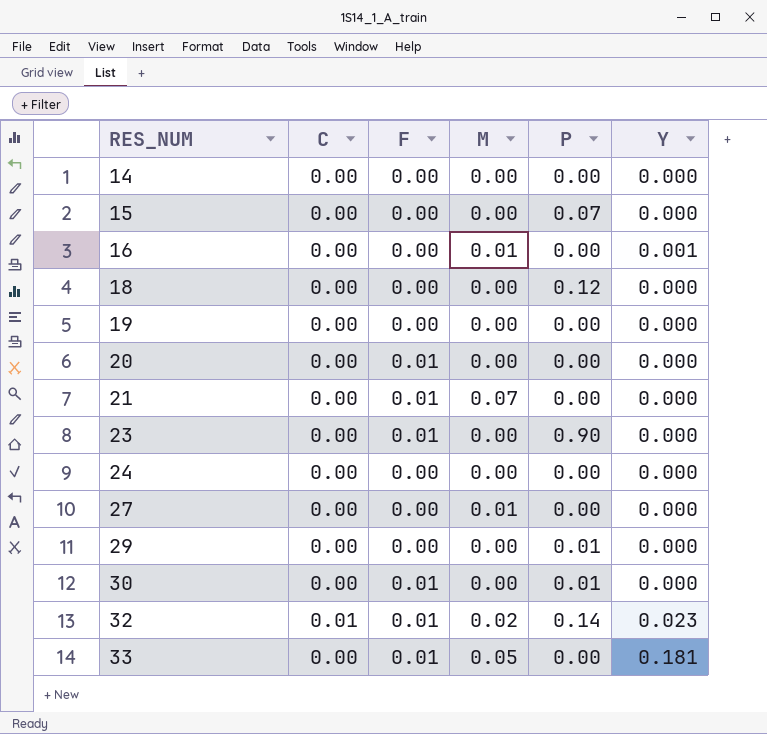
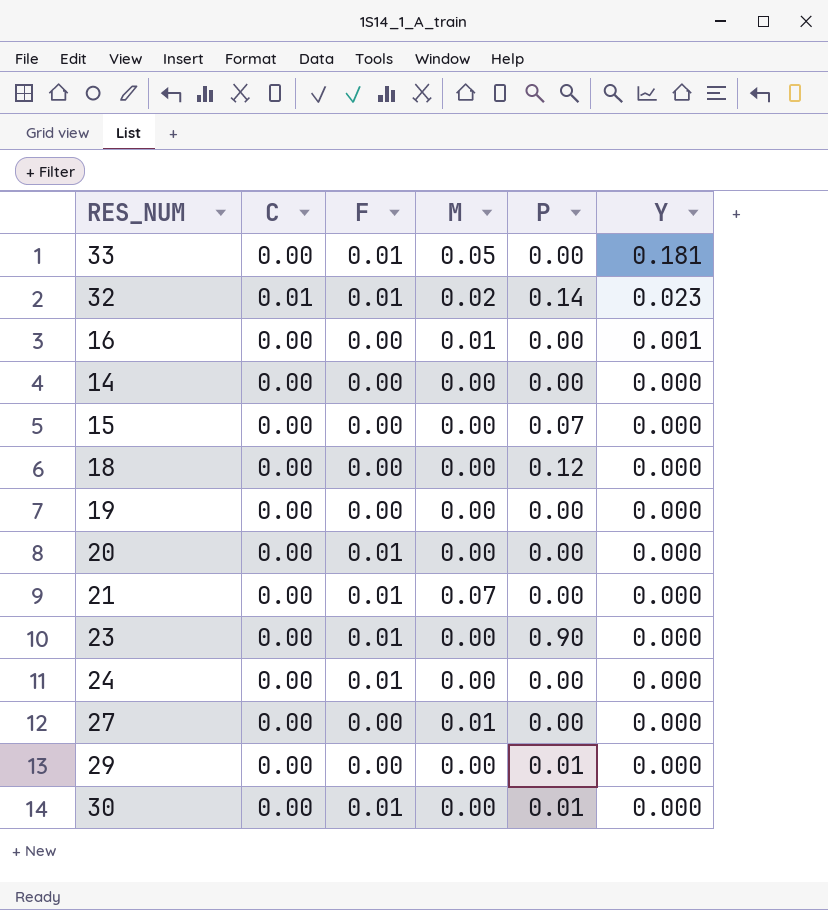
row order: RES_NUM ascending -> Y descending
24 | F: 0.00 -> 0.01

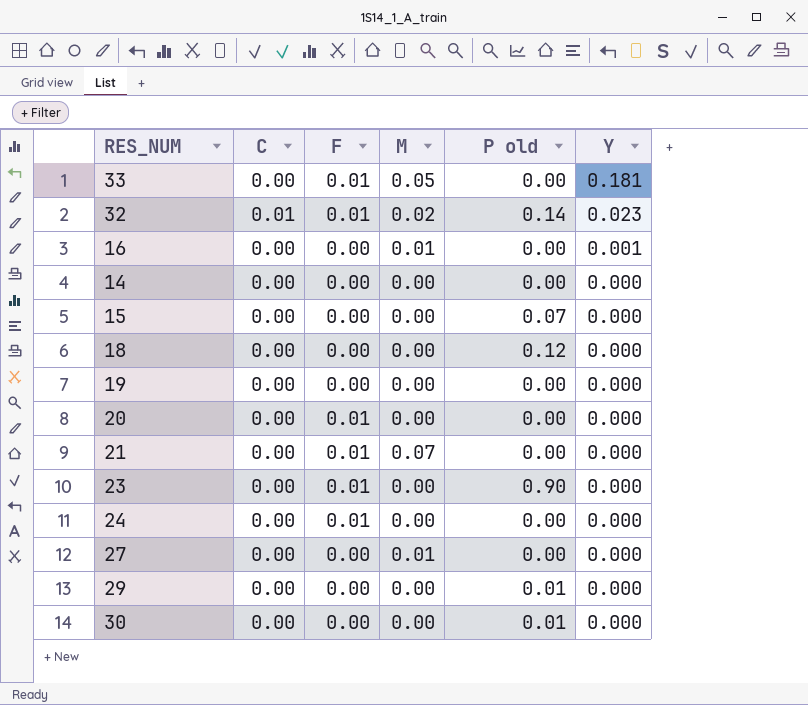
column name: P -> P old
30 | F: 0.01 -> 0.00

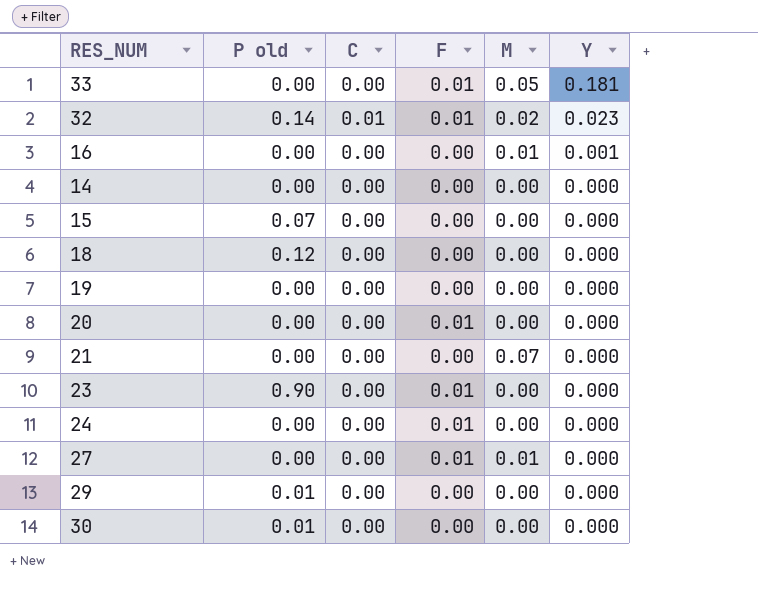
column P old | position: 5 -> 2
21 | F: 0.01 -> 0.00
27 | F: 0.00 -> 0.01

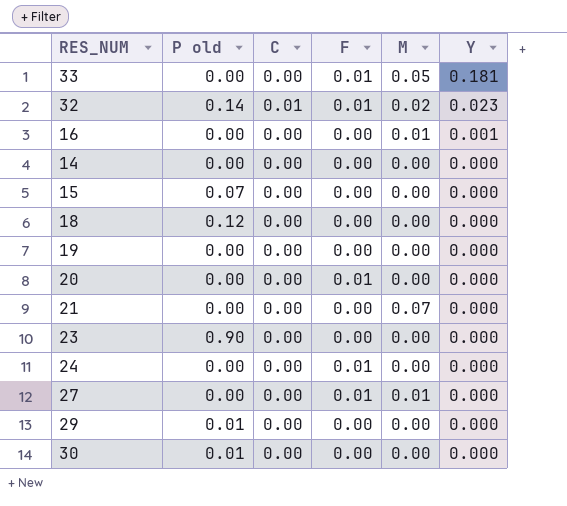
23 | F: 0.01 -> 0.00

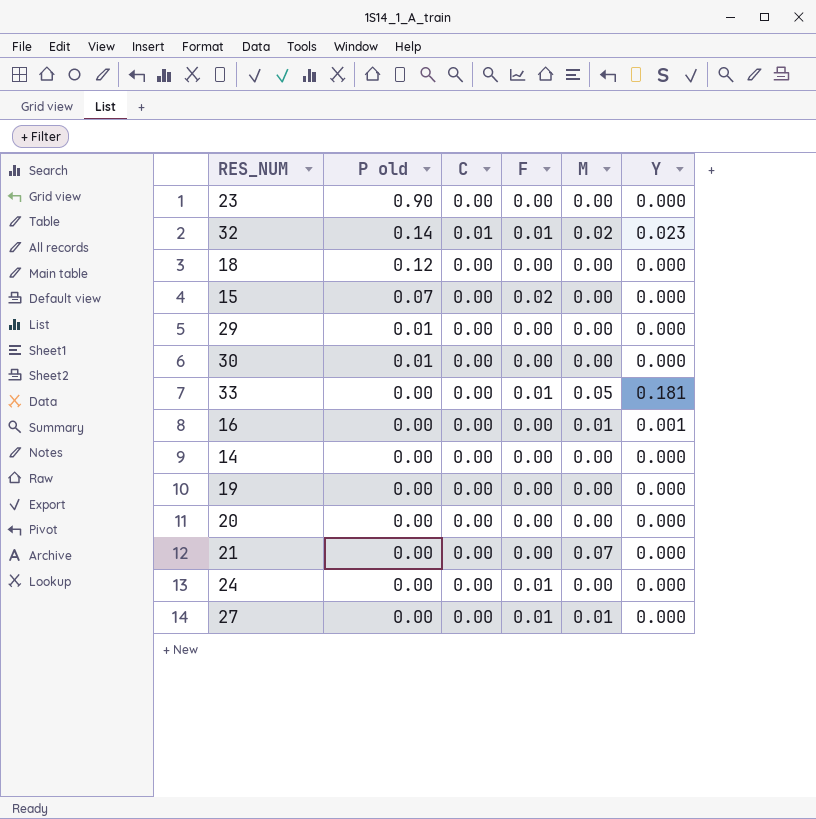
row order: Y descending -> P old descending
15 | F: 0.00 -> 0.02
20 | F: 0.01 -> 0.00

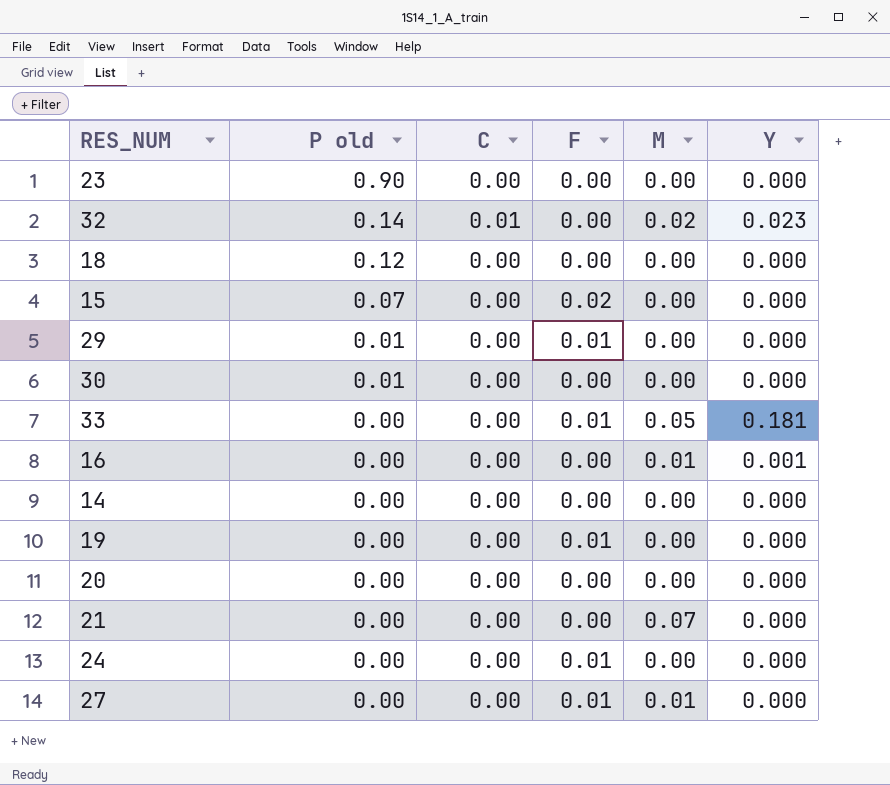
32 | F: 0.01 -> 0.00
29 | F: 0.00 -> 0.01
19 | F: 0.00 -> 0.01

